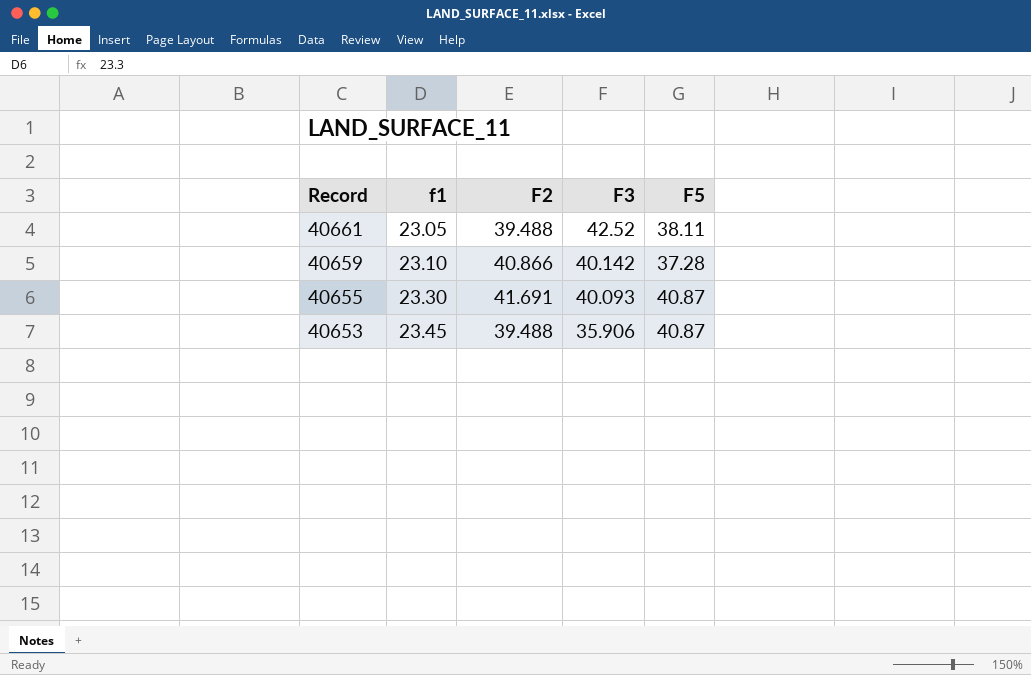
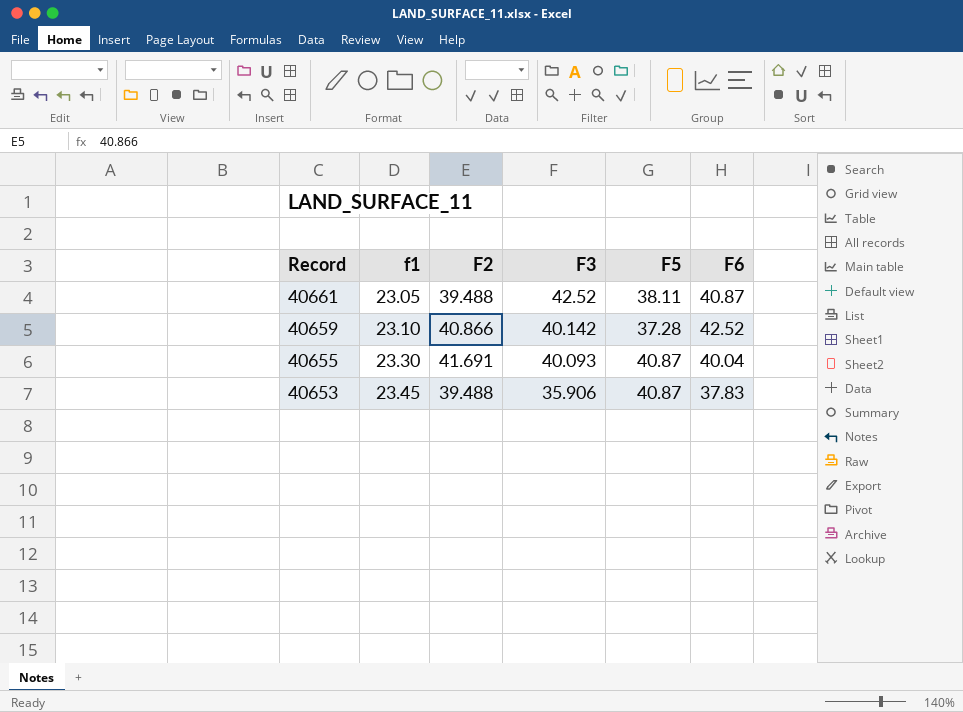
column F6 | position: none -> 6

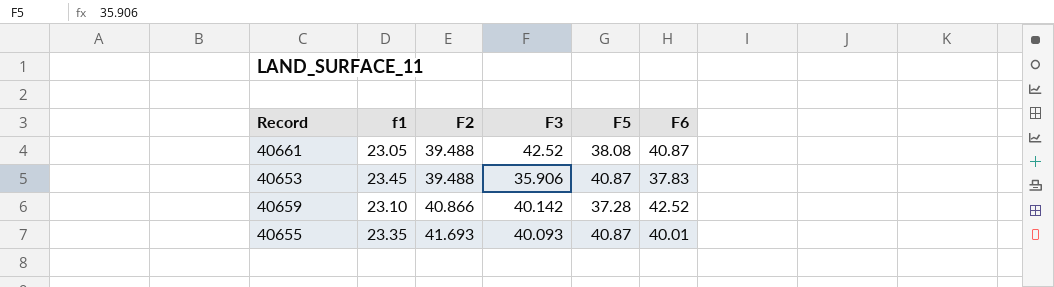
row order: Record descending -> F2 ascending
40661 | F5: 38.11 -> 38.08
40655 | f1: 23.30 -> 23.35
40655 | F2: 41.691 -> 41.693
40655 | F6: 40.04 -> 40.01

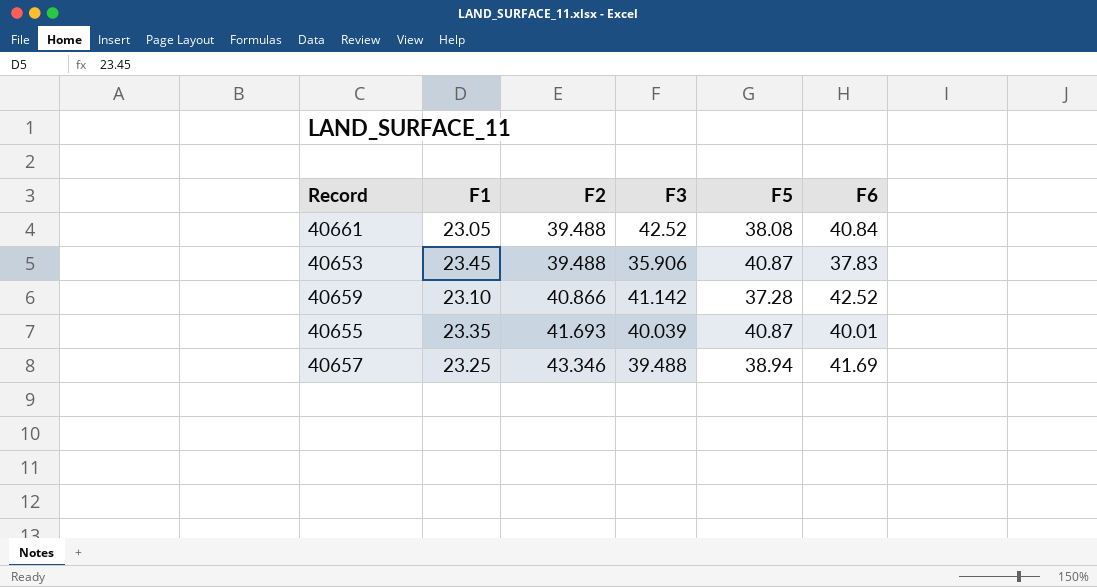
column name: f1 -> F1
40661 | F6: 40.87 -> 40.84
40659 | F3: 40.142 -> 41.142
40655 | F3: 40.093 -> 40.039
row 40657: none -> 23.25 | 43.346 | 39.488 | 38.94 | 41.69

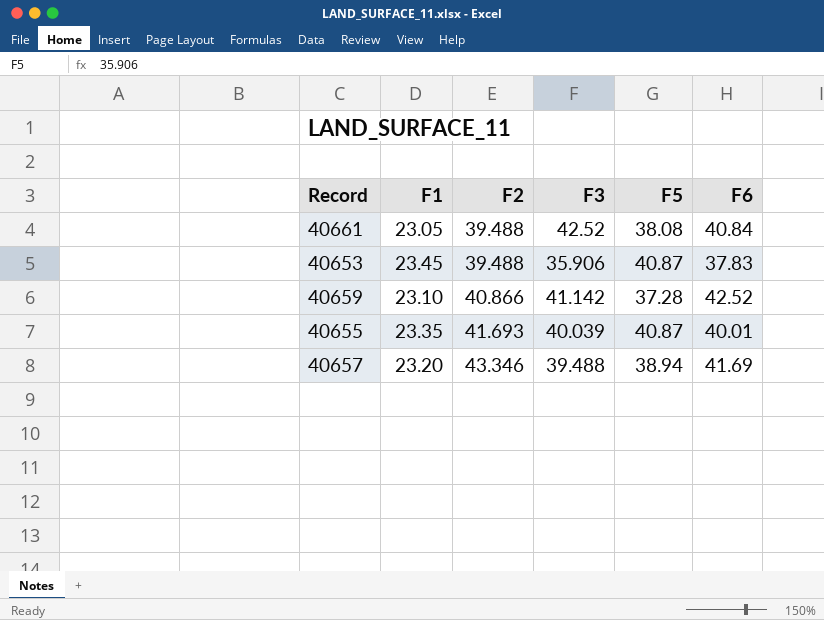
40657 | F1: 23.25 -> 23.20

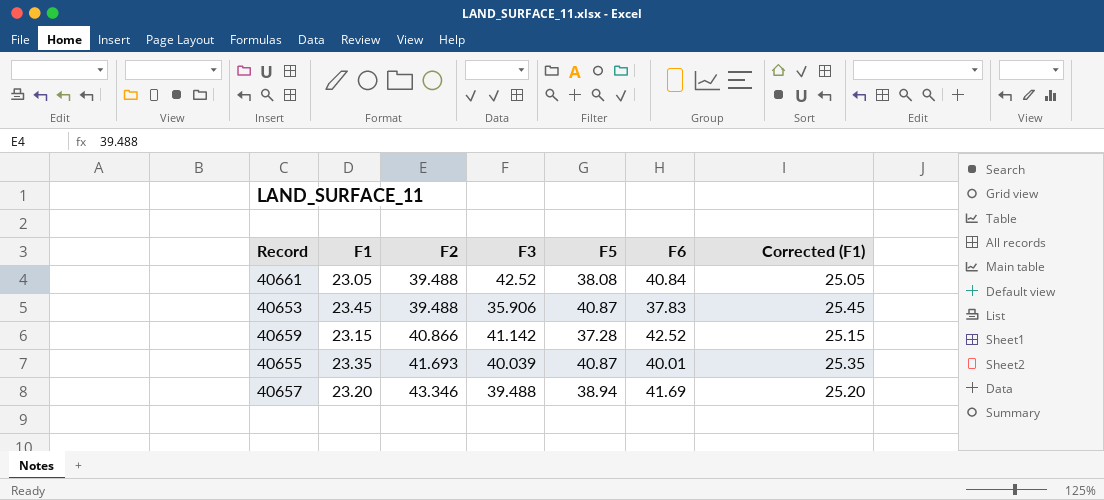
column Corrected (F1) | formula: none -> [F1] + 2
40659 | F1: 23.10 -> 23.15

